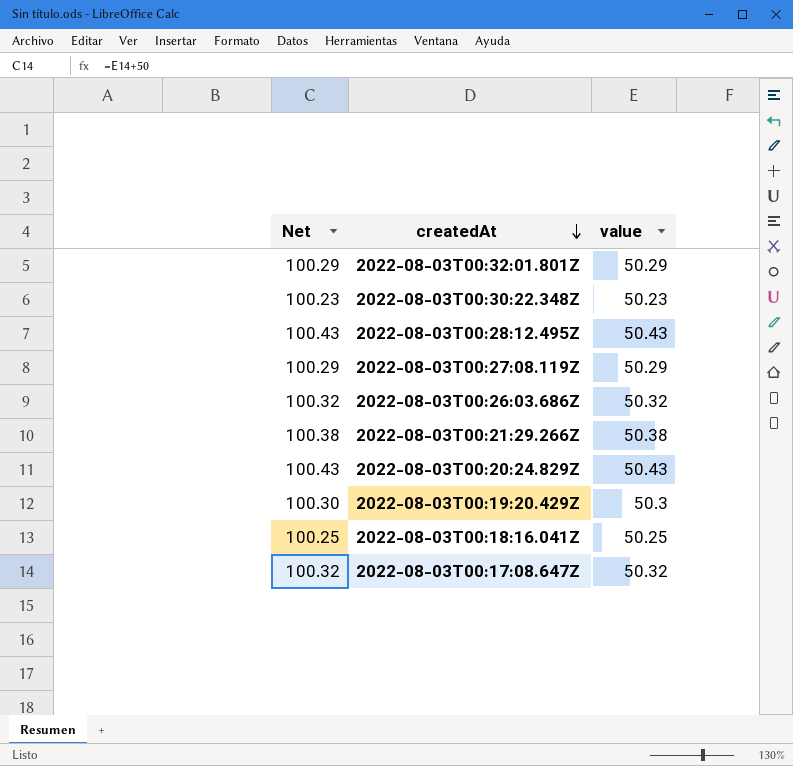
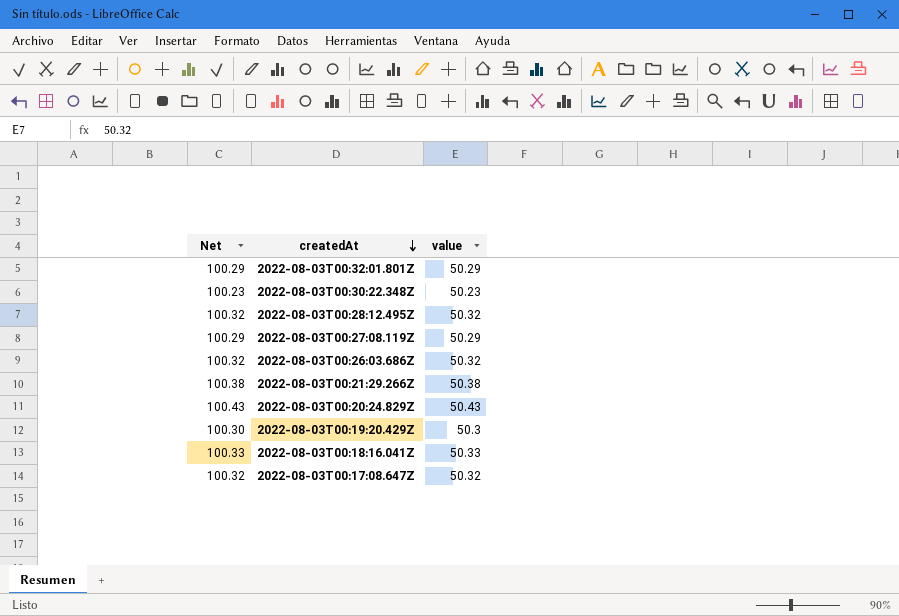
2022-08-03T00:28:12.495Z | Net: 100.43 -> 100.32
2022-08-03T00:28:12.495Z | value: 50.43 -> 50.32
2022-08-03T00:18:16.041Z | Net: 100.25 -> 100.33
2022-08-03T00:18:16.041Z | value: 50.25 -> 50.33

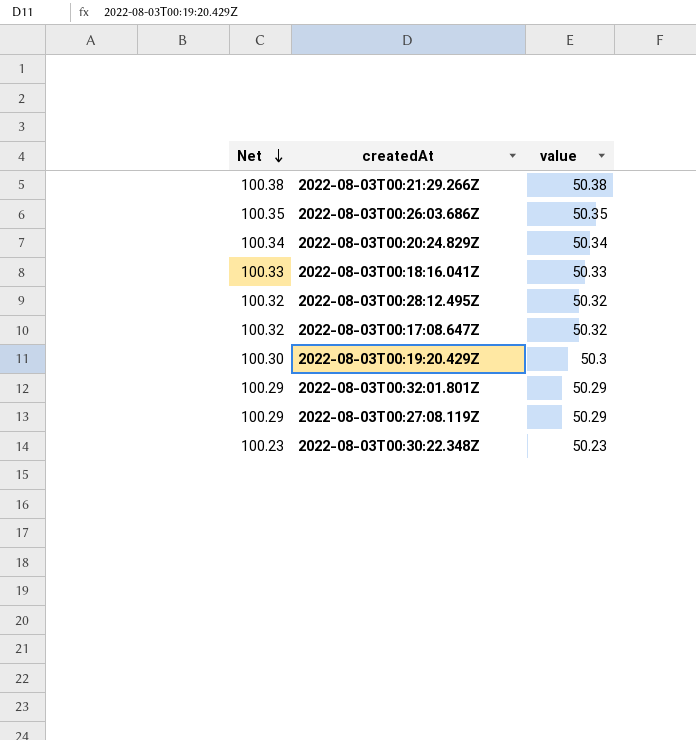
row order: createdAt descending -> Net descending
2022-08-03T00:26:03.686Z | Net: 100.32 -> 100.35
2022-08-03T00:26:03.686Z | value: 50.32 -> 50.35
2022-08-03T00:20:24.829Z | Net: 100.43 -> 100.34
2022-08-03T00:20:24.829Z | value: 50.43 -> 50.34

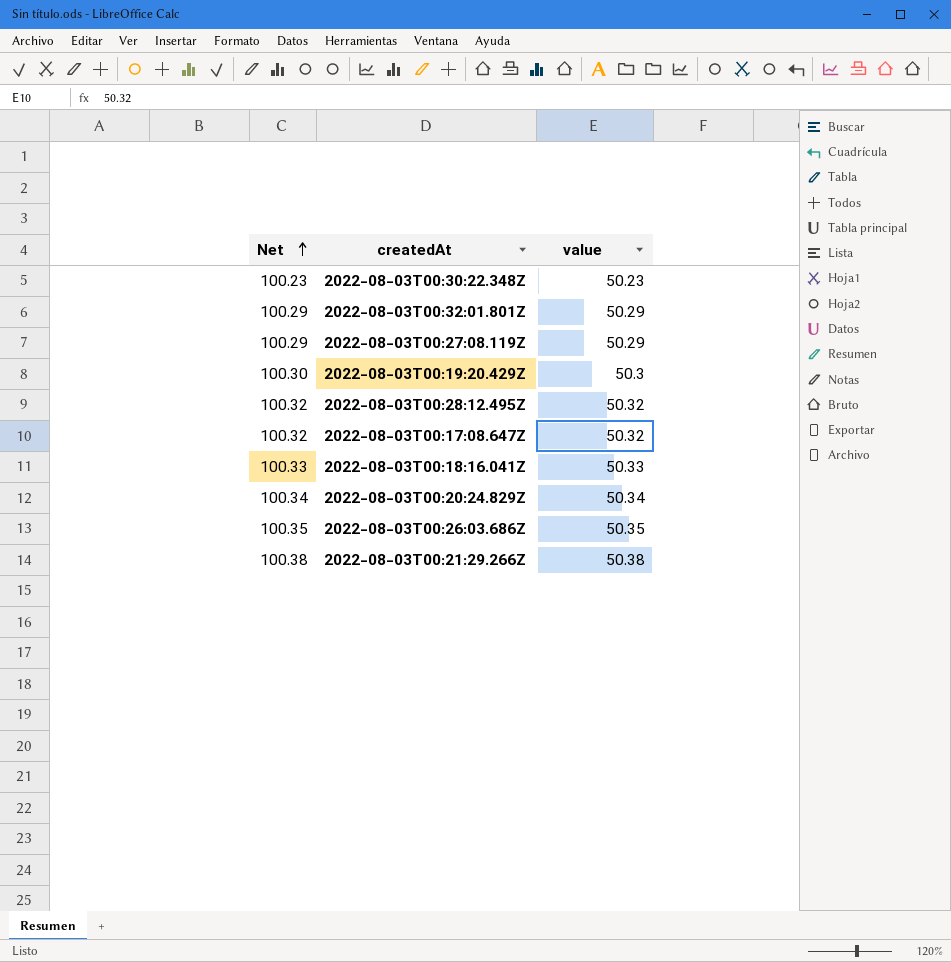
row order: Net descending -> Net ascending

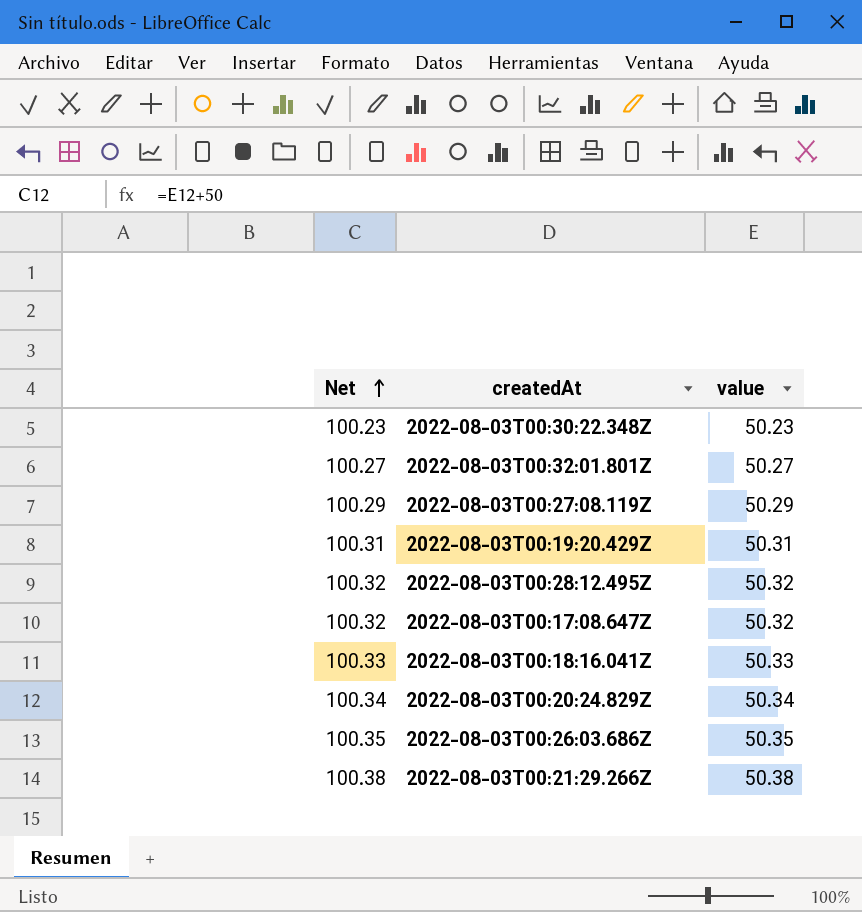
2022-08-03T00:32:01.801Z | Net: 100.29 -> 100.27
2022-08-03T00:32:01.801Z | value: 50.29 -> 50.27
2022-08-03T00:19:20.429Z | Net: 100.30 -> 100.31
2022-08-03T00:19:20.429Z | value: 50.3 -> 50.31

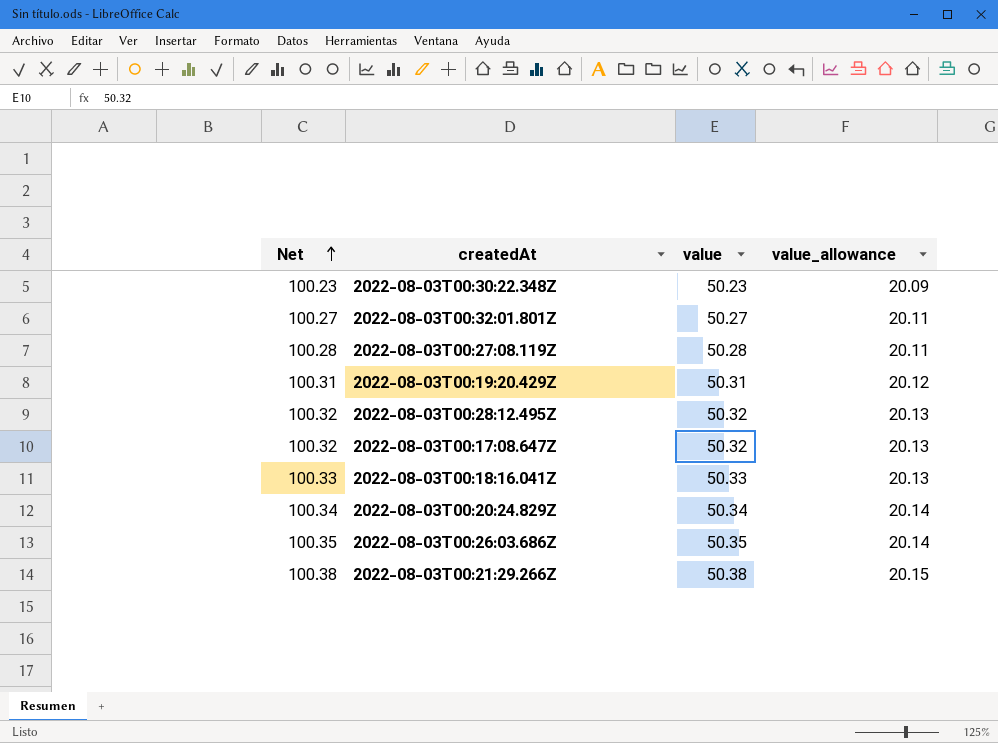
column value_allowance | formula: none -> [value] * 0.4
2022-08-03T00:27:08.119Z | Net: 100.29 -> 100.28
2022-08-03T00:27:08.119Z | value: 50.29 -> 50.28

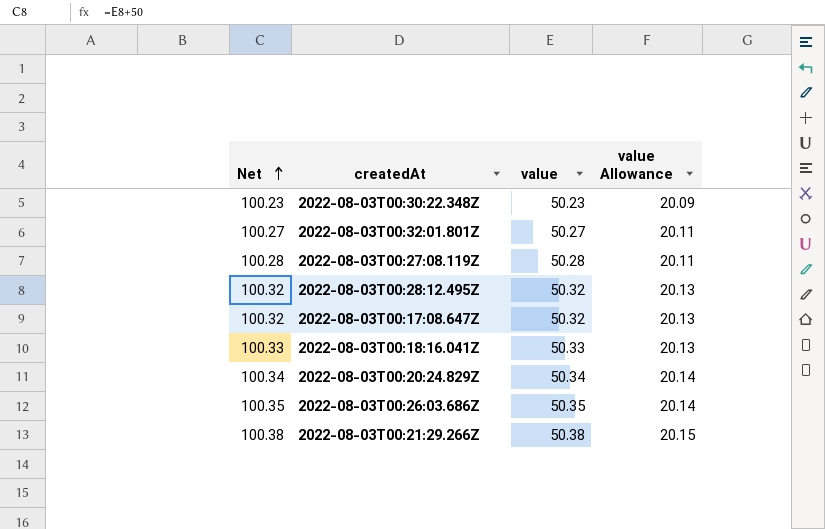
column name: value_allowance -> value Allowance
row 2022-08-03T00:19:20.429Z: 100.31 | 50.31 | 20.12 -> none

